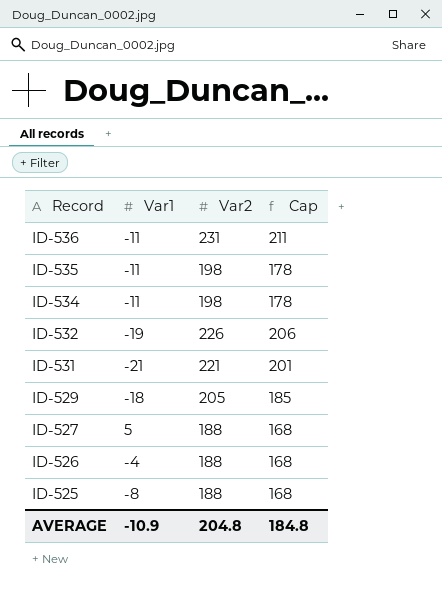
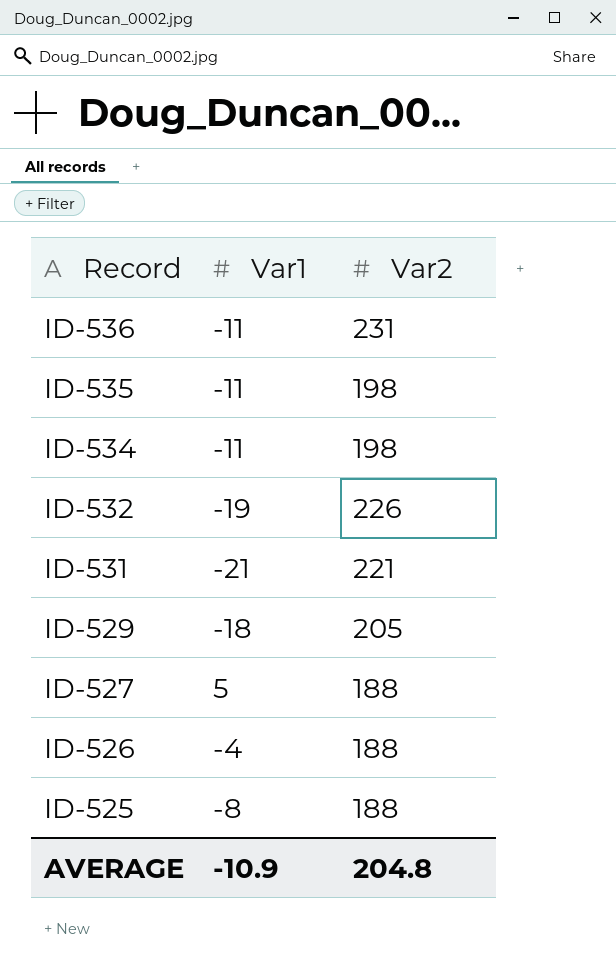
column Cap | formula: [Var2] - 20 -> none

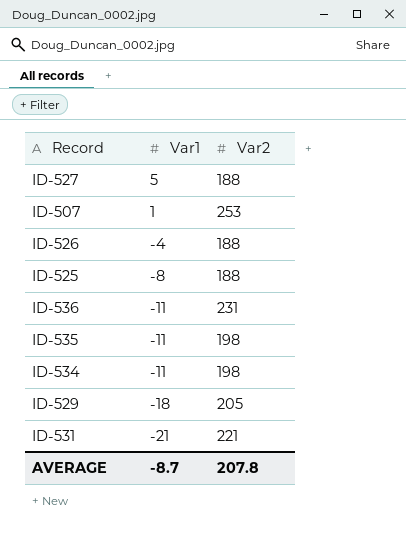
row order: Record descending -> Var1 descending
row ID-532: -19 | 226 -> none
row ID-507: none -> 1 | 253
AVERAGE | Var1: -10.9 -> -8.7
AVERAGE | Var2: 204.8 -> 207.8

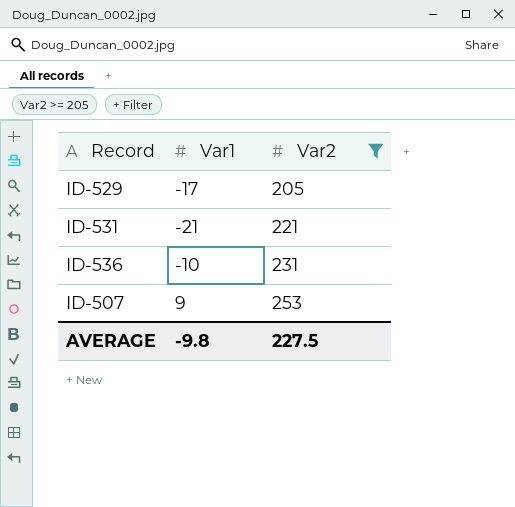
filter: none -> Var2 >= 205
row order: Var1 descending -> Var2 ascending
ID-529 | Var1: -18 -> -17
ID-536 | Var1: -11 -> -10
ID-507 | Var1: 1 -> 9
AVERAGE | Var1: -8.7 -> -9.8
AVERAGE | Var2: 207.8 -> 227.5

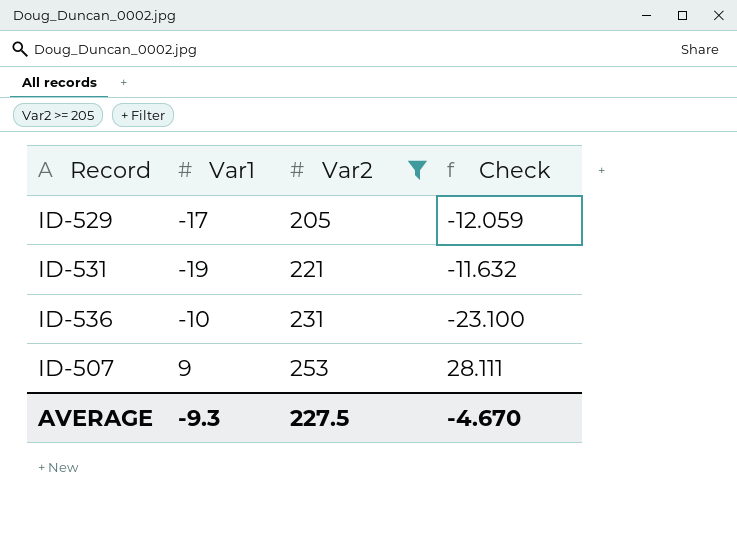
column Check | formula: none -> [Var2] / [Var1]
ID-531 | Var1: -21 -> -19
AVERAGE | Var1: -9.8 -> -9.3

